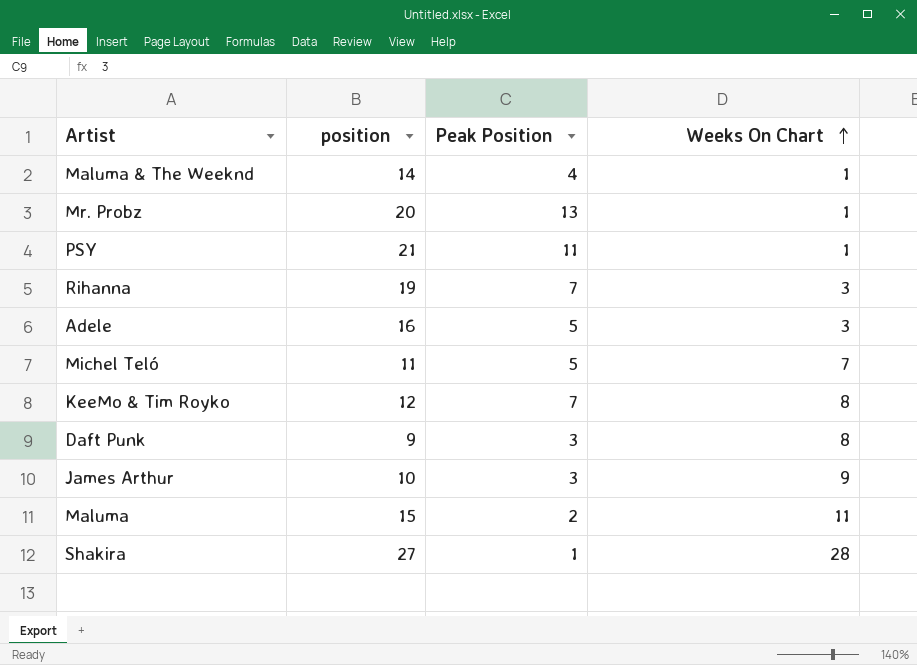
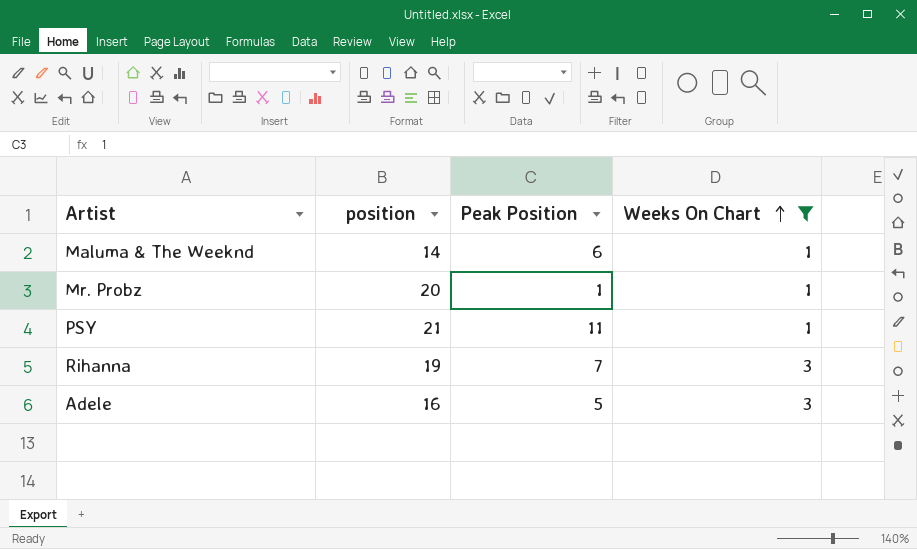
filter: none -> Weeks On Chart <= 3
Maluma & The Weeknd | Peak Position: 4 -> 6
Mr. Probz | Peak Position: 13 -> 1

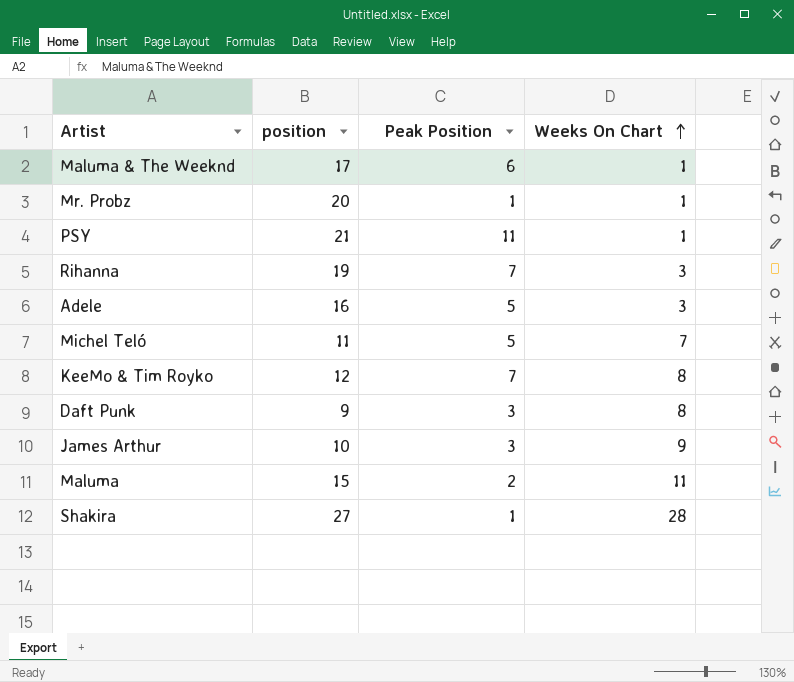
filter: Weeks On Chart <= 3 -> none
Maluma & The Weeknd | position: 14 -> 17

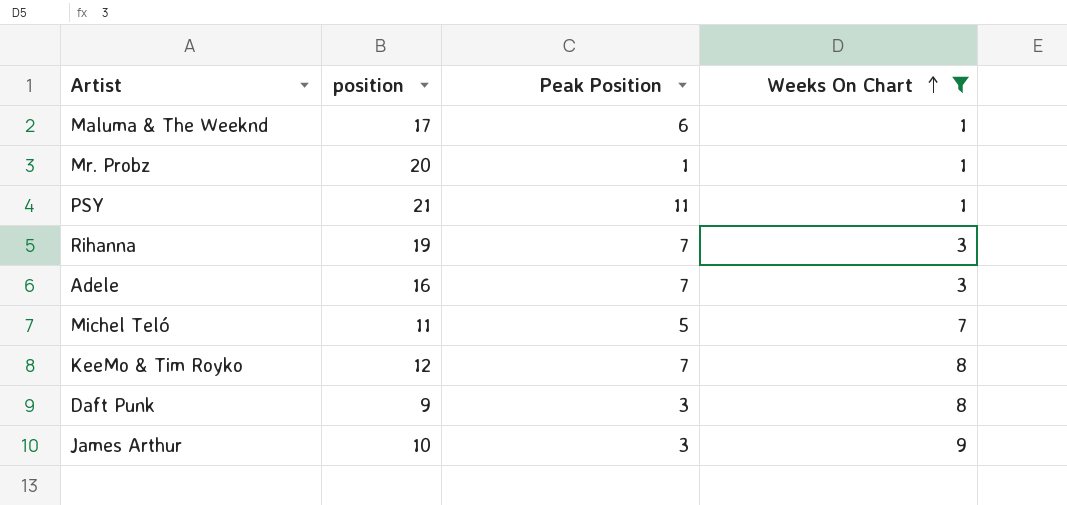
filter: none -> Weeks On Chart <= 9
Adele | Peak Position: 5 -> 7

